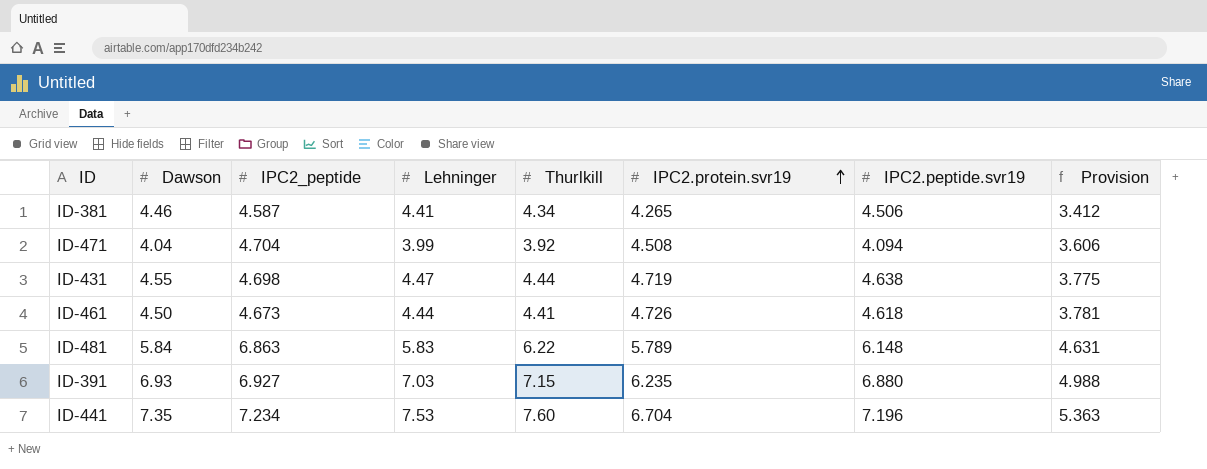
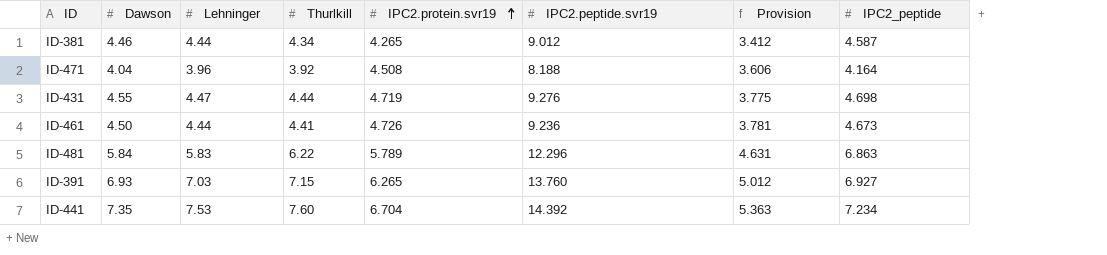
column IPC2_peptide | position: 3 -> 8
ID-381 | Lehninger: 4.41 -> 4.44
ID-381 | IPC2.peptide.svr19: 4.506 -> 9.012
ID-471 | Lehninger: 3.99 -> 3.96
ID-471 | IPC2.peptide.svr19: 4.094 -> 8.188
ID-471 | IPC2_peptide: 4.704 -> 4.164
ID-431 | IPC2.peptide.svr19: 4.638 -> 9.276
ID-461 | IPC2.peptide.svr19: 4.618 -> 9.236
ID-481 | IPC2.peptide.svr19: 6.148 -> 12.296
ID-391 | IPC2.protein.svr19: 6.235 -> 6.265
ID-391 | IPC2.peptide.svr19: 6.880 -> 13.760
ID-391 | Provision: 4.988 -> 5.012
ID-441 | IPC2.peptide.svr19: 7.196 -> 14.392

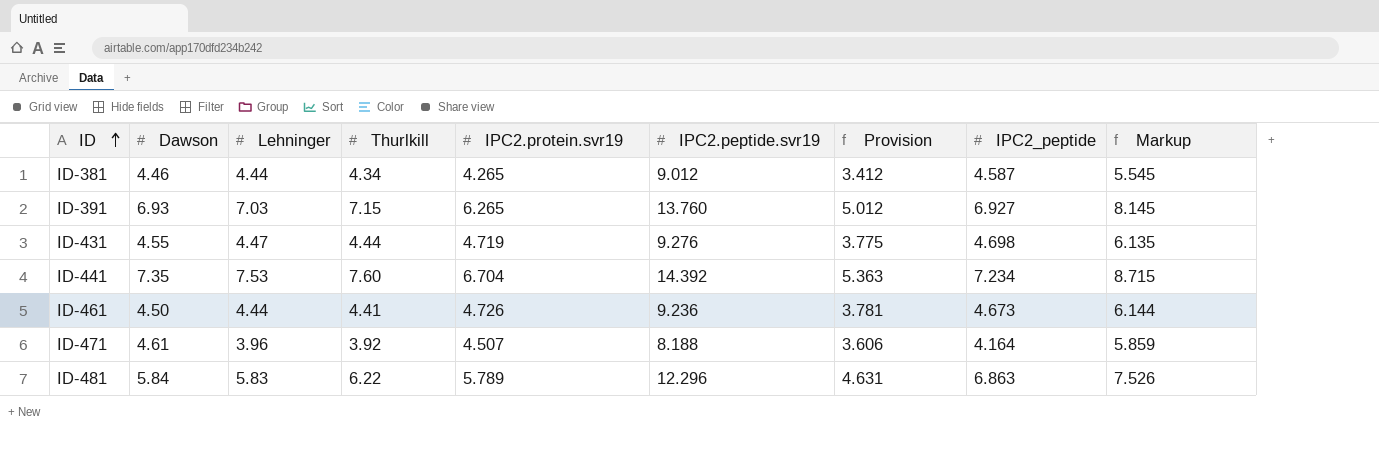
row order: IPC2.protein.svr19 ascending -> ID ascending
column Markup | formula: none -> [IPC2.protein.svr19] * 1.3
ID-471 | Dawson: 4.04 -> 4.61
ID-471 | IPC2.protein.svr19: 4.508 -> 4.507

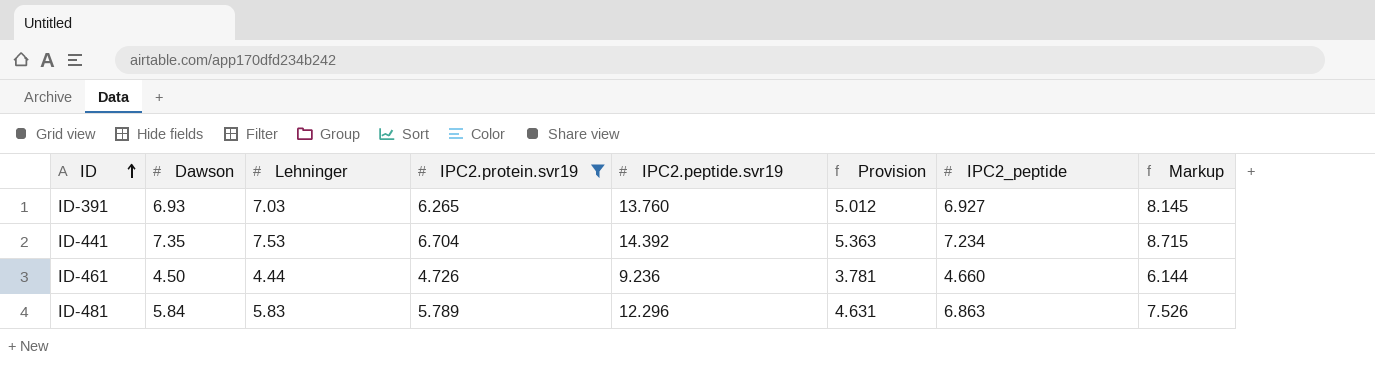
filter: none -> IPC2.protein.svr19 >= 4.726
column Thurlkill | position: 4 -> none
ID-461 | IPC2_peptide: 4.673 -> 4.660

